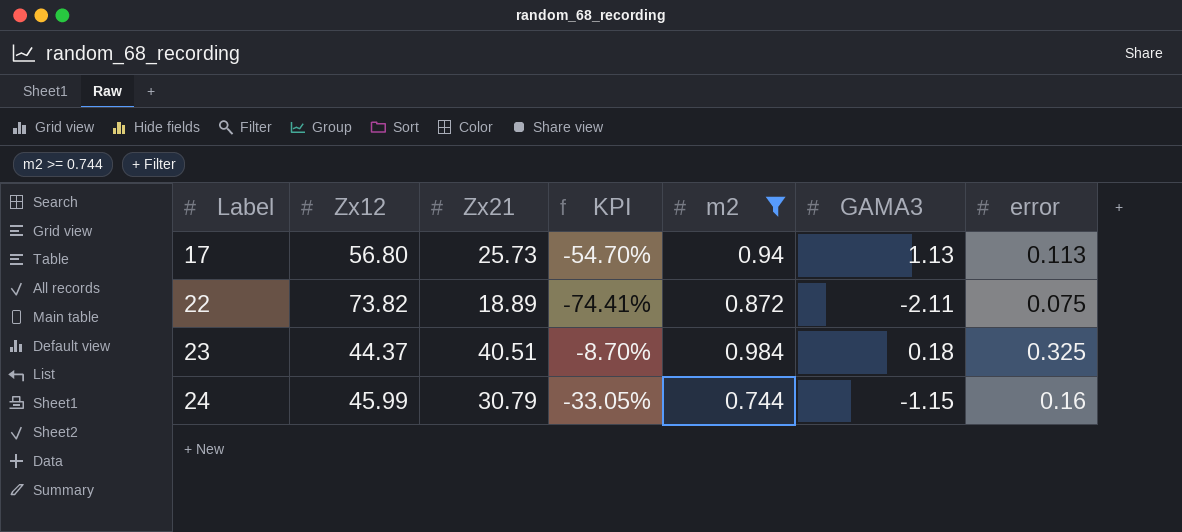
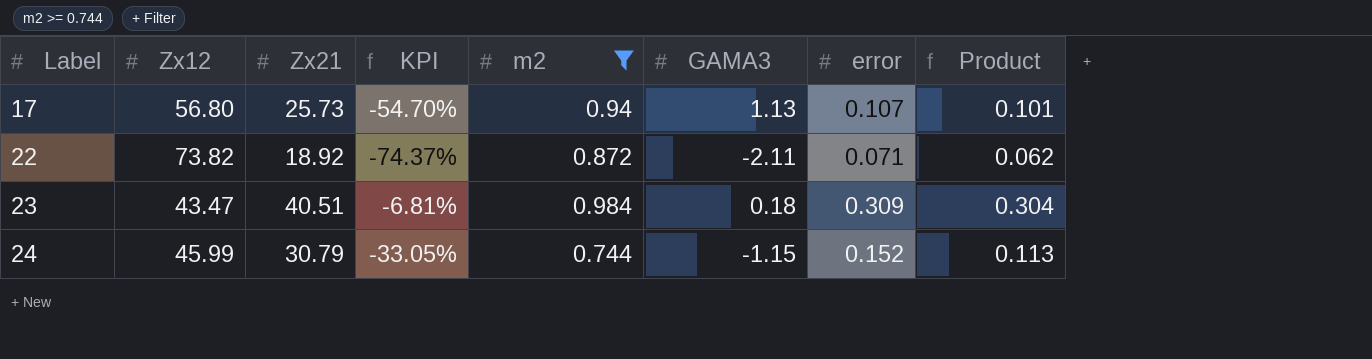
column Product | formula: none -> [m2] * [error]
17 | error: 0.113 -> 0.107
22 | Zx21: 18.89 -> 18.92
22 | KPI: -74.41% -> -74.37%
22 | error: 0.075 -> 0.071
23 | Zx12: 44.37 -> 43.47
23 | KPI: -8.70% -> -6.81%
23 | error: 0.325 -> 0.309
24 | error: 0.16 -> 0.152

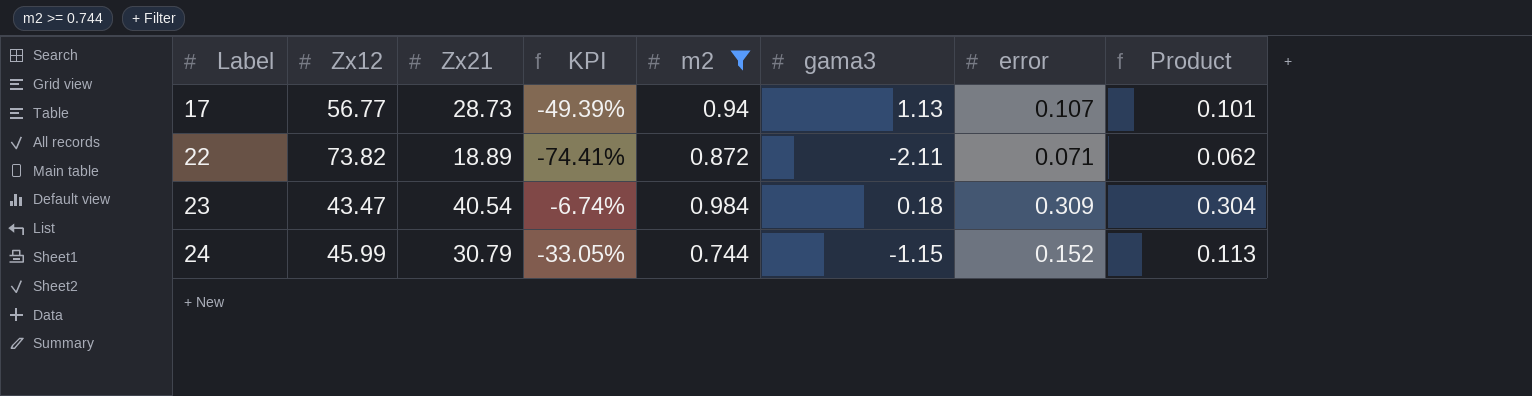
column name: GAMA3 -> gama3
17 | Zx12: 56.80 -> 56.77
17 | Zx21: 25.73 -> 28.73
17 | KPI: -54.70% -> -49.39%
22 | Zx21: 18.92 -> 18.89
22 | KPI: -74.37% -> -74.41%
23 | Zx21: 40.51 -> 40.54
23 | KPI: -6.81% -> -6.74%

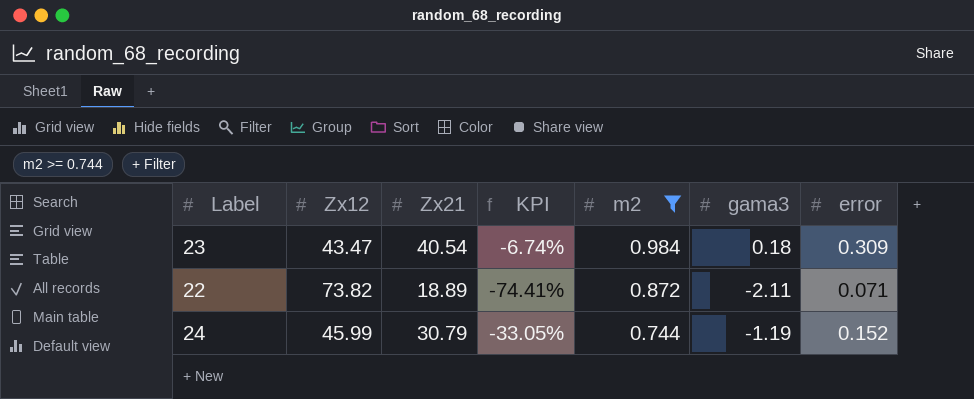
row order: Label ascending -> m2 descending
column Product | formula: [m2] * [error] -> none
row 17: 56.77 | 28.73 | -49.39% | 0.94 | 1.13 | 0.107 | 0.101 -> none
24 | gama3: -1.15 -> -1.19

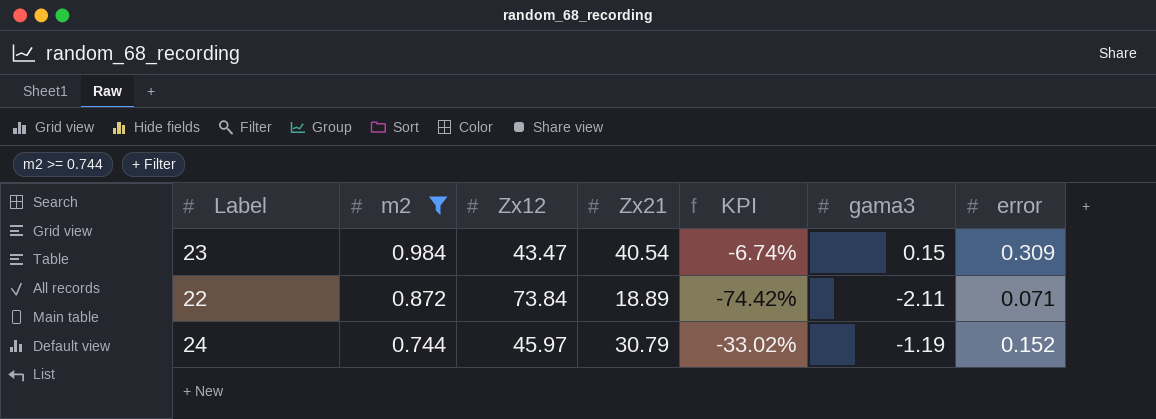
column m2 | position: 5 -> 2
23 | gama3: 0.18 -> 0.15
22 | Zx12: 73.82 -> 73.84
22 | KPI: -74.41% -> -74.42%
24 | Zx12: 45.99 -> 45.97
24 | KPI: -33.05% -> -33.02%

